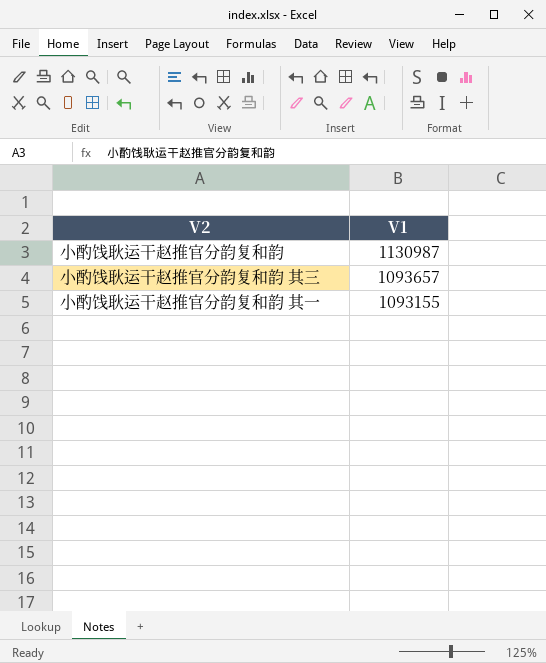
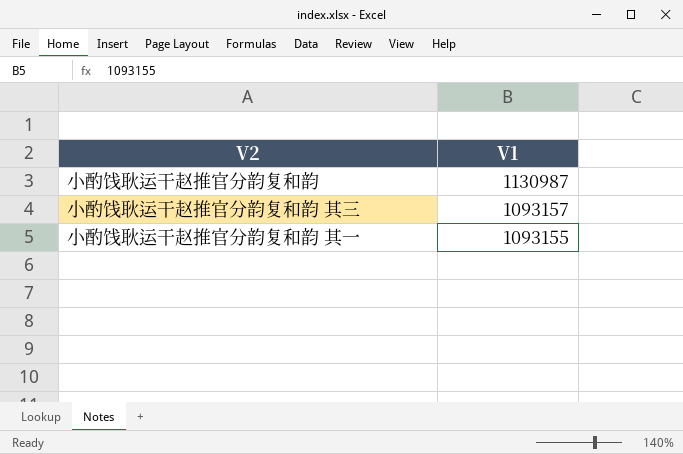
小酌饯耿运干赵推官分韵复和韵 其三 | V1: 1093657 -> 1093157

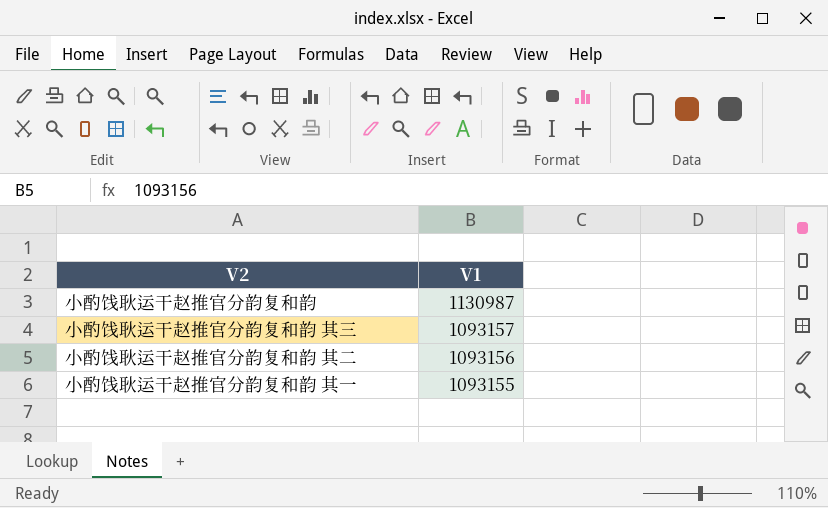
row 小酌饯耿运干赵推官分韵复和韵 其二: none -> 1093156

